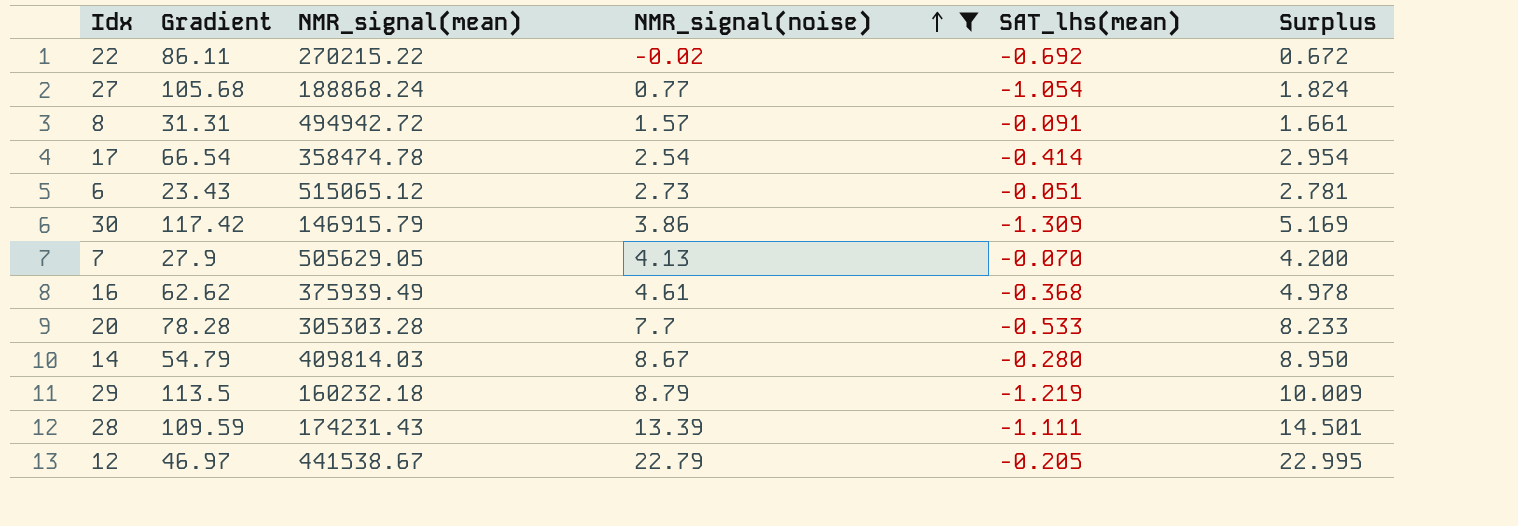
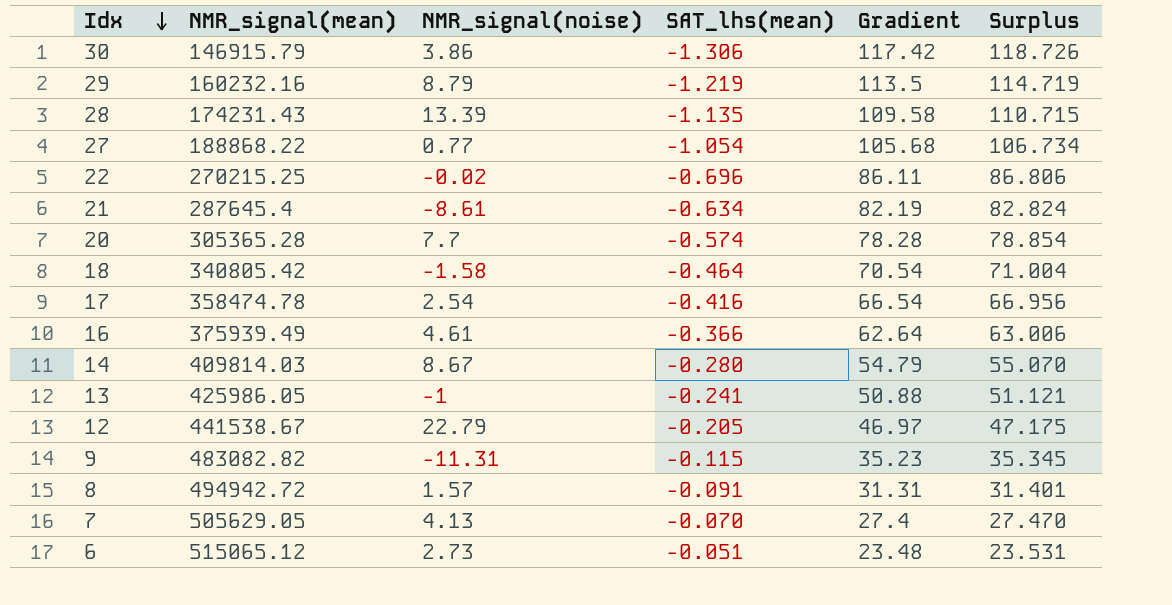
filter: NMR_signal(noise) >= -0.02 -> none
row order: NMR_signal(noise) ascending -> Idx descending
column Gradient | position: 2 -> 5
column Surplus | formula: [NMR_signal(noise)] - [SAT_lhs(mean)] -> [Gradient] - [SAT_lhs(mean)]
30 | SAT_lhs(mean): -1.309 -> -1.306
29 | NMR_signal(mean): 160232.18 -> 160232.16
28 | SAT_lhs(mean): -1.111 -> -1.135
28 | Gradient: 109.59 -> 109.58
27 | NMR_signal(mean): 188868.24 -> 188868.22
22 | NMR_signal(mean): 270215.22 -> 270215.25
22 | SAT_lhs(mean): -0.692 -> -0.696
20 | NMR_signal(mean): 305303.28 -> 305365.28
20 | SAT_lhs(mean): -0.533 -> -0.574
17 | SAT_lhs(mean): -0.414 -> -0.416
16 | SAT_lhs(mean): -0.368 -> -0.366
16 | Gradient: 62.62 -> 62.64
7 | Gradient: 27.9 -> 27.4
6 | Gradient: 23.43 -> 23.48

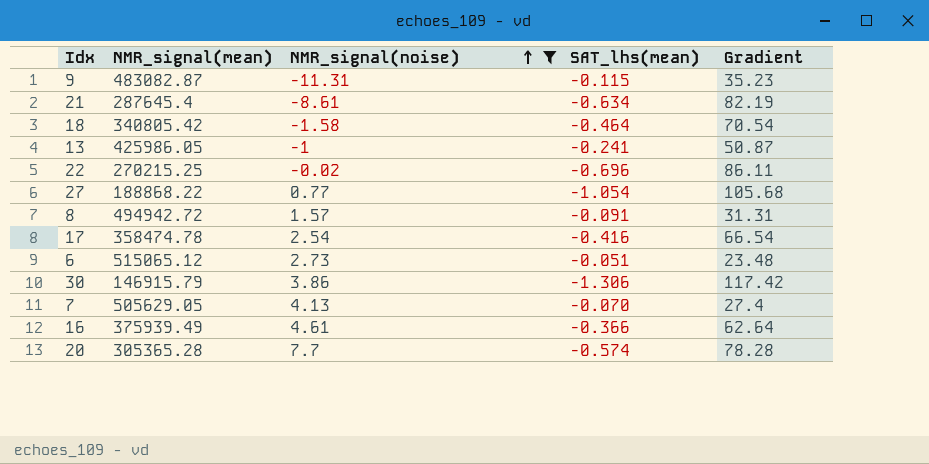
filter: none -> NMR_signal(noise) <= 7.7
row order: Idx descending -> NMR_signal(noise) ascending
column Surplus | formula: [Gradient] - [SAT_lhs(mean)] -> none
9 | NMR_signal(mean): 483082.82 -> 483082.87
13 | Gradient: 50.88 -> 50.87

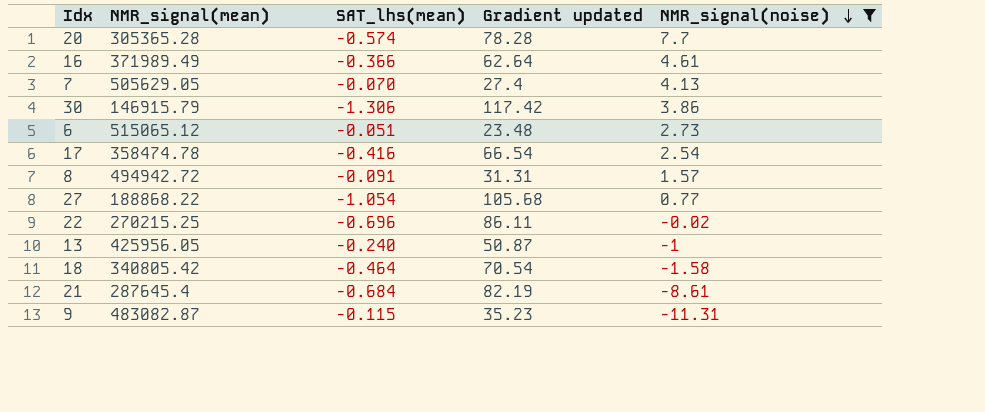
row order: NMR_signal(noise) ascending -> NMR_signal(noise) descending
column name: Gradient -> Gradient updated
column NMR_signal(noise) | position: 3 -> 5
16 | NMR_signal(mean): 375939.49 -> 371989.49
13 | NMR_signal(mean): 425986.05 -> 425956.05
13 | SAT_lhs(mean): -0.241 -> -0.240
21 | SAT_lhs(mean): -0.634 -> -0.684

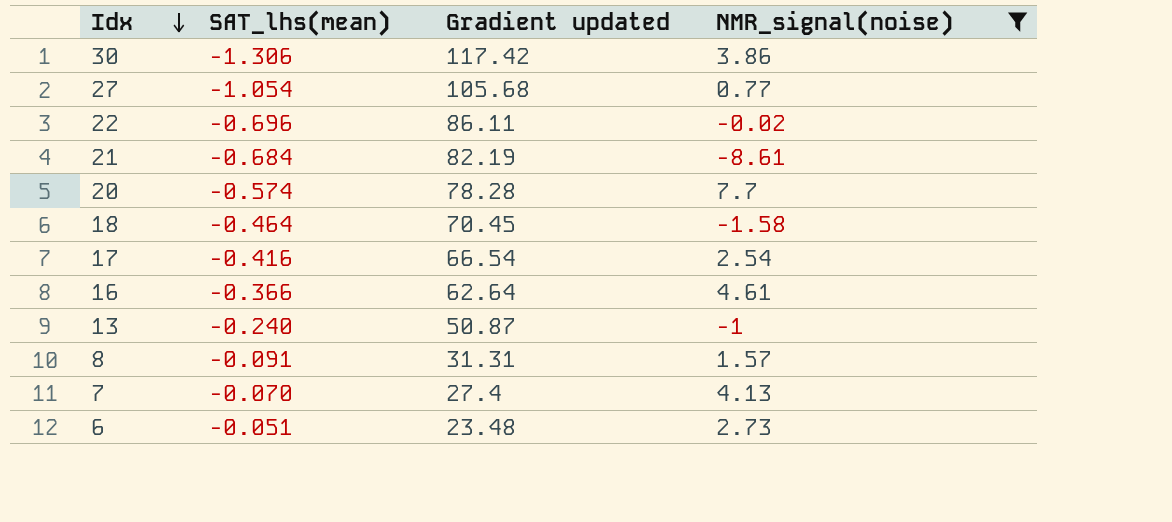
row order: NMR_signal(noise) descending -> Idx descending
column NMR_signal(mean) | position: 2 -> none
row 9: 483082.87 | -0.115 | 35.23 | -11.31 -> none
18 | Gradient updated: 70.54 -> 70.45

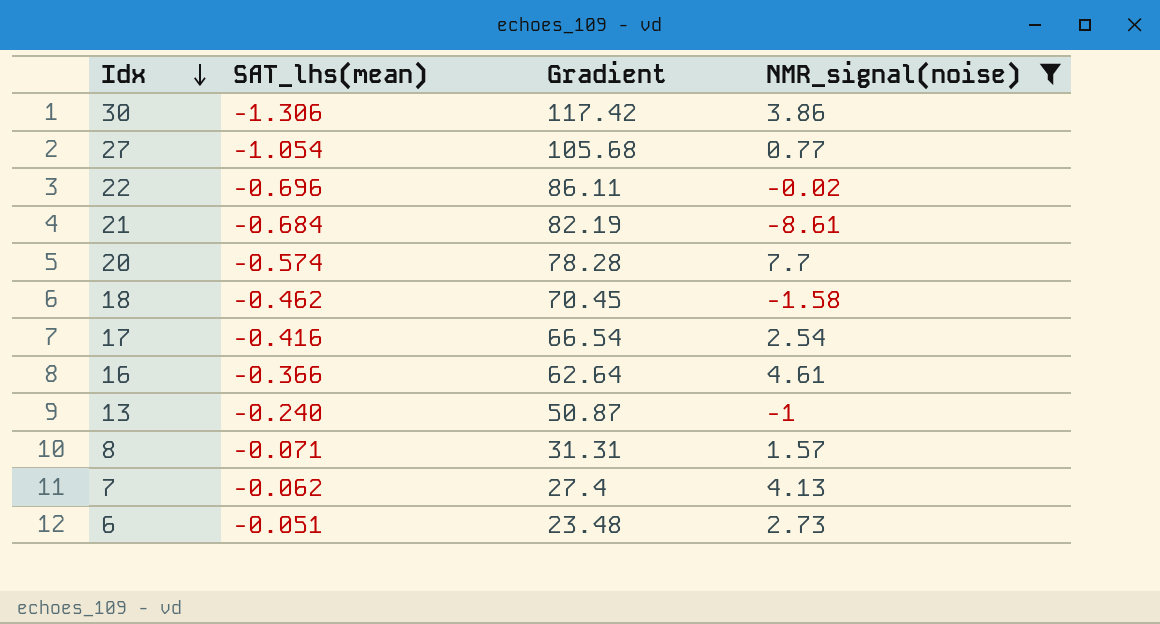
column name: Gradient updated -> Gradient
18 | SAT_lhs(mean): -0.464 -> -0.462
8 | SAT_lhs(mean): -0.091 -> -0.071
7 | SAT_lhs(mean): -0.070 -> -0.062

